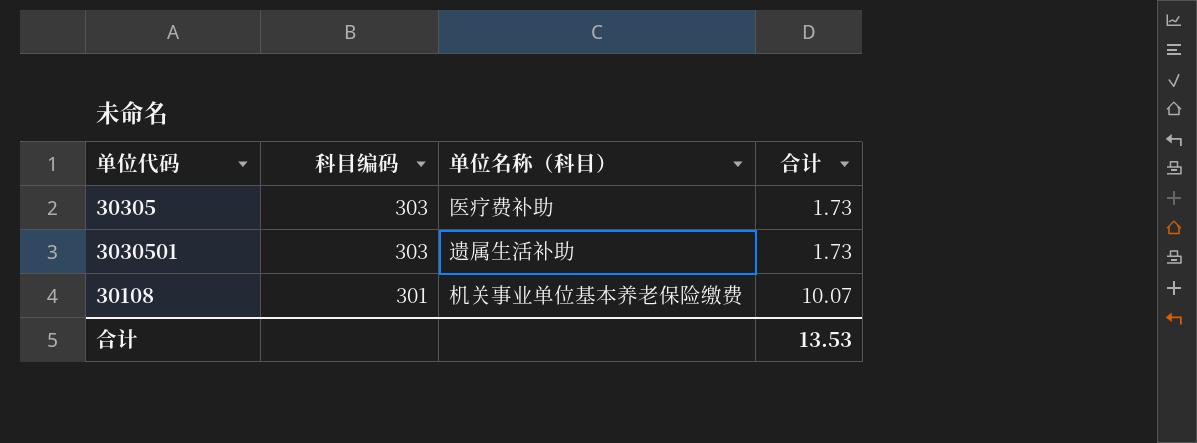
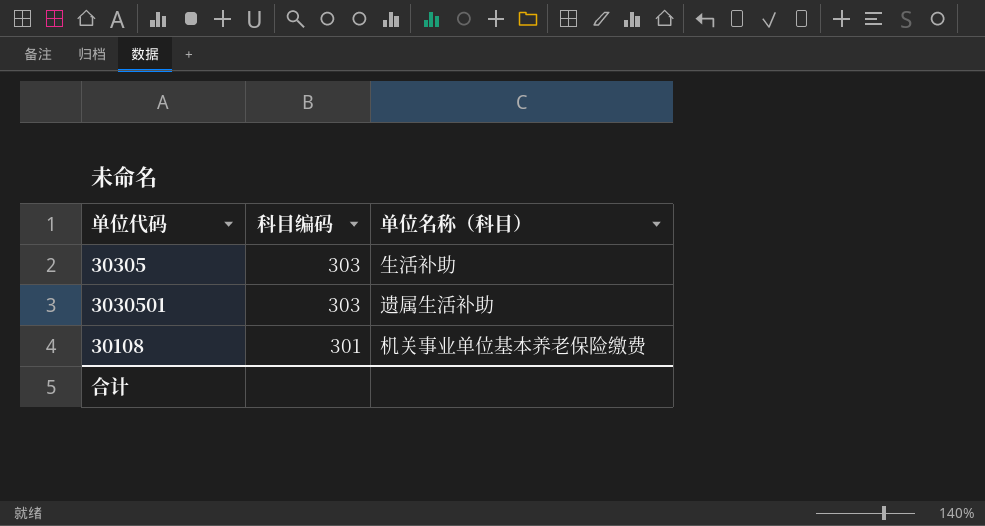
column 合计 | position: 4 -> none
30305 | 单位名称（科目）: 医疗费补助 -> 生活补助

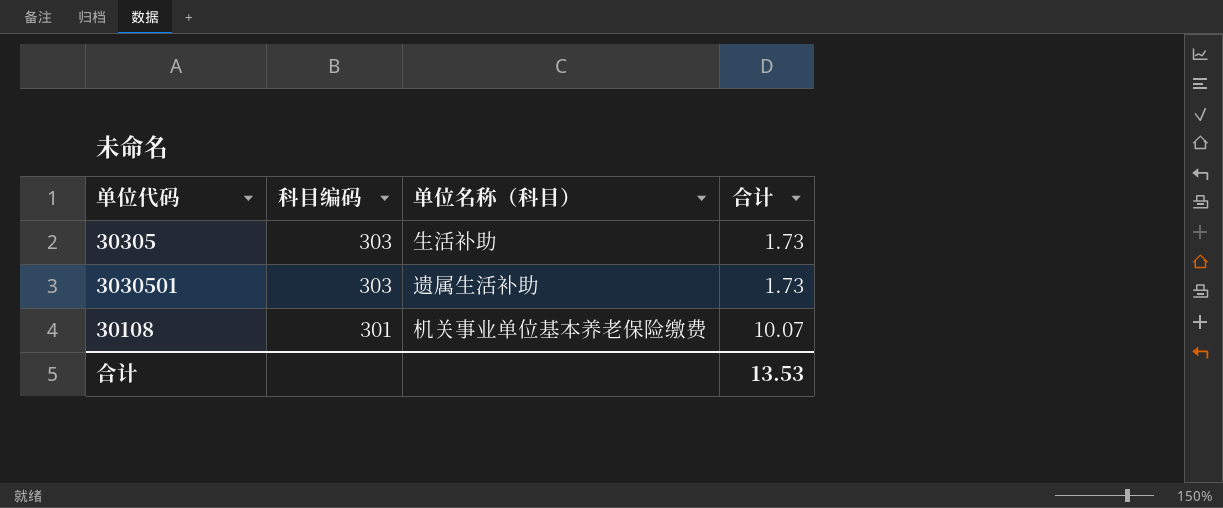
column 合计 | position: none -> 4

